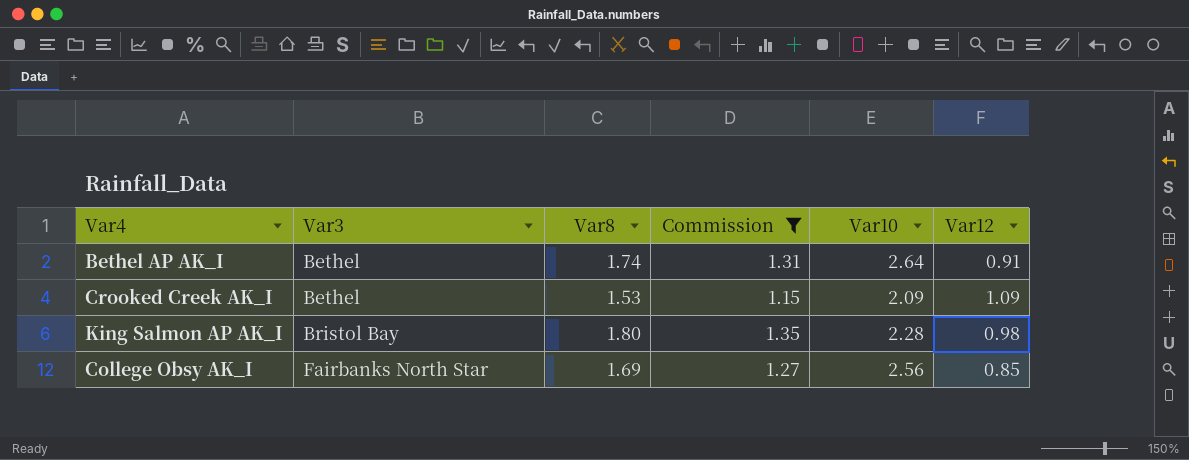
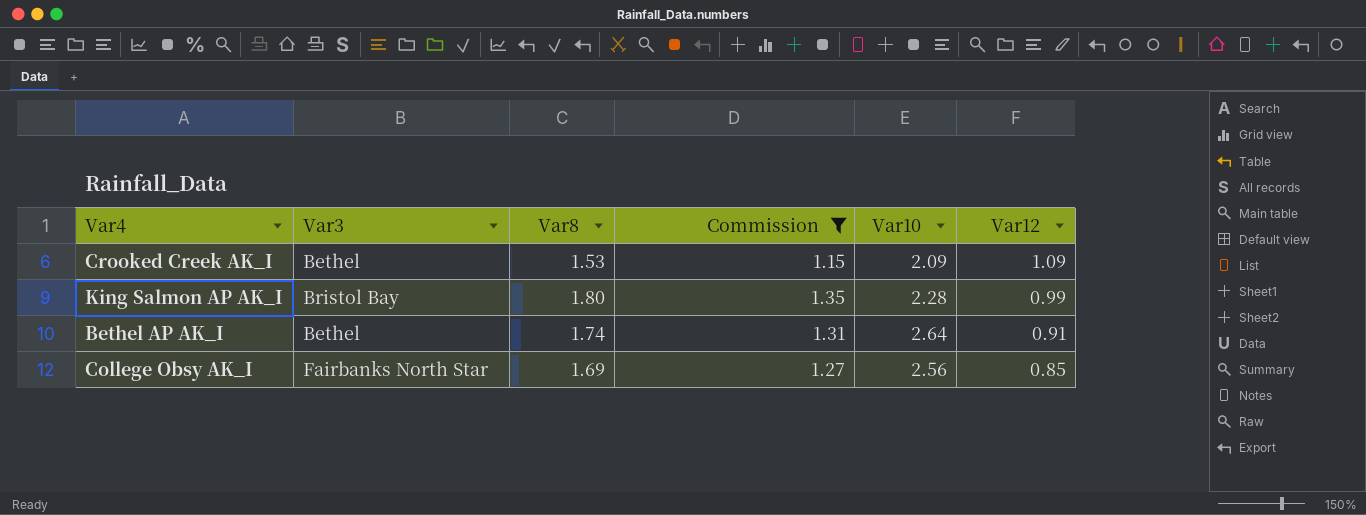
row order: Var3 ascending -> Var12 descending
King Salmon AP AK_I | Var12: 0.98 -> 0.99

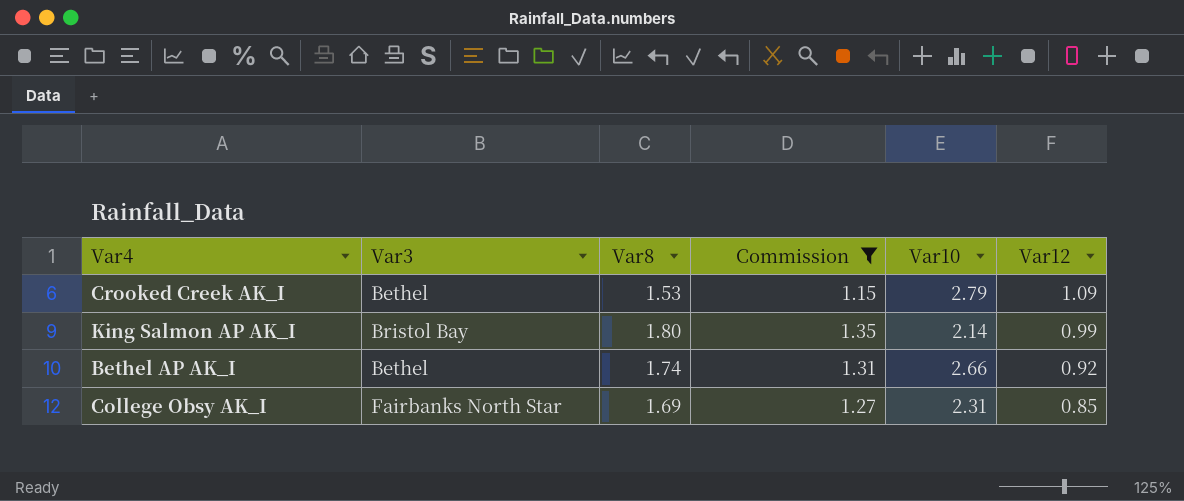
Crooked Creek AK_I | Var10: 2.09 -> 2.79
King Salmon AP AK_I | Var10: 2.28 -> 2.14
Bethel AP AK_I | Var10: 2.64 -> 2.66
Bethel AP AK_I | Var12: 0.91 -> 0.92
College Obsy AK_I | Var10: 2.56 -> 2.31

